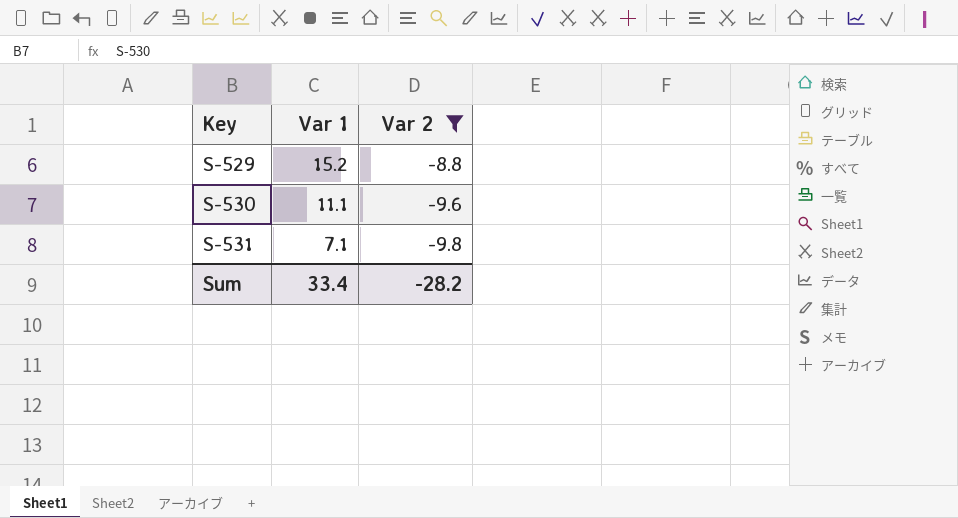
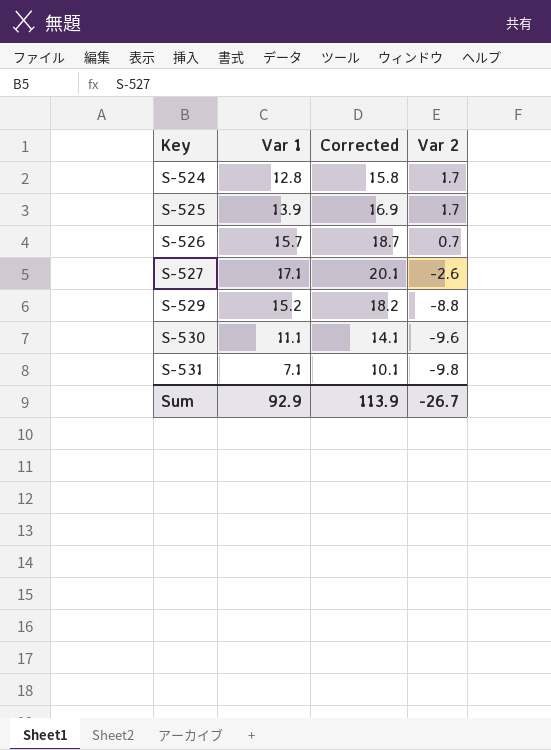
filter: Var 2 <= -8.8 -> none
column Corrected | formula: none -> [Var 1] + 3
Sum | Var 1: 33.4 -> 92.9
Sum | Var 2: -28.2 -> -26.7

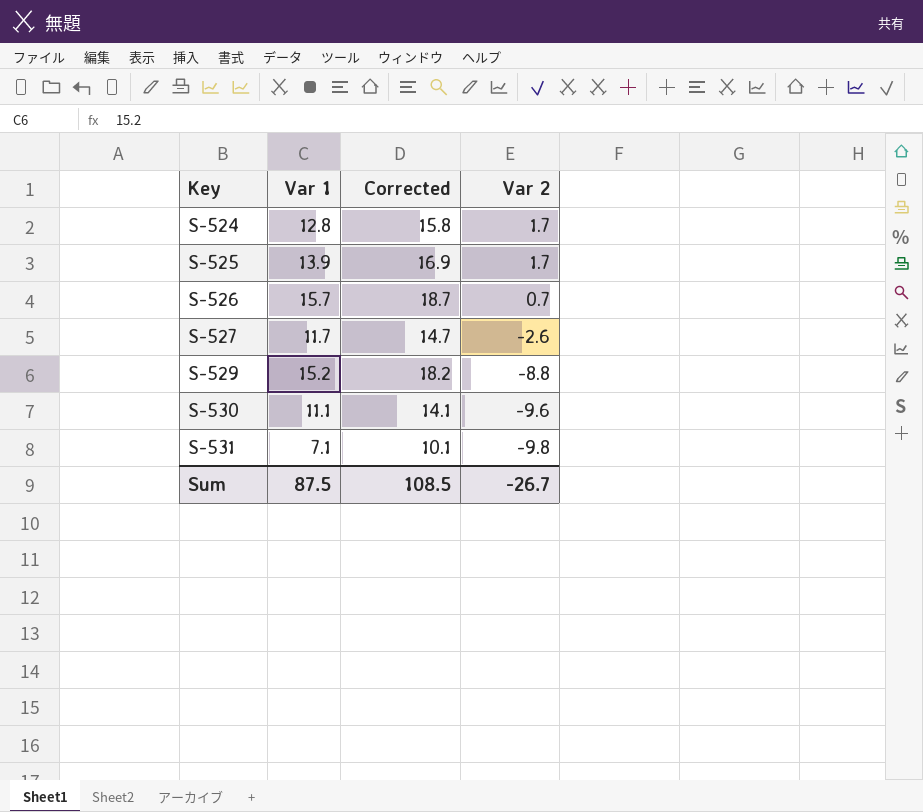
S-527 | Var 1: 17.1 -> 11.7
S-527 | Corrected: 20.1 -> 14.7
Sum | Var 1: 92.9 -> 87.5
Sum | Corrected: 113.9 -> 108.5

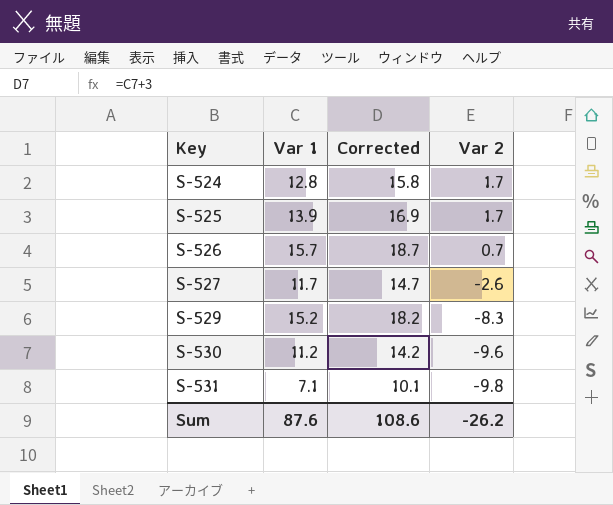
S-529 | Var 2: -8.8 -> -8.3
S-530 | Var 1: 11.1 -> 11.2
S-530 | Corrected: 14.1 -> 14.2
Sum | Var 1: 87.5 -> 87.6
Sum | Corrected: 108.5 -> 108.6
Sum | Var 2: -26.7 -> -26.2

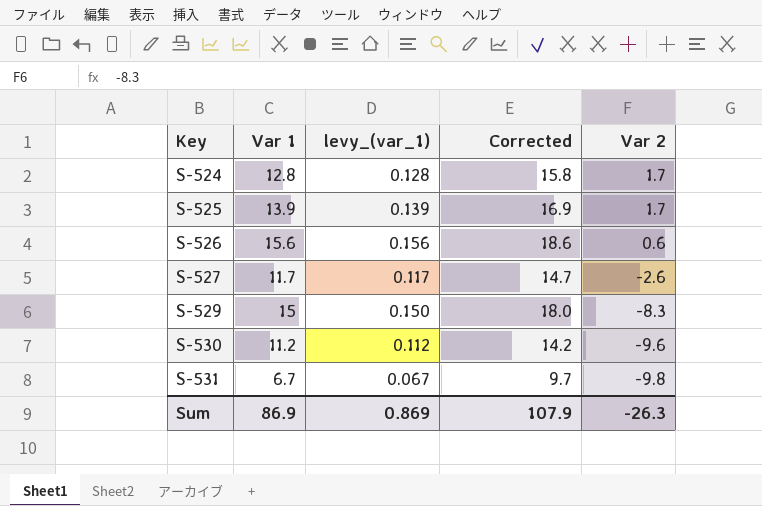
column levy_(var_1) | formula: none -> [Var 1] * 0.01
S-526 | Var 1: 15.7 -> 15.6
S-526 | Corrected: 18.7 -> 18.6
S-526 | Var 2: 0.7 -> 0.6
S-529 | Var 1: 15.2 -> 15
S-529 | Corrected: 18.2 -> 18.0
S-531 | Var 1: 7.1 -> 6.7
S-531 | Corrected: 10.1 -> 9.7
Sum | Var 1: 87.6 -> 86.9
Sum | Corrected: 108.6 -> 107.9
Sum | Var 2: -26.2 -> -26.3

